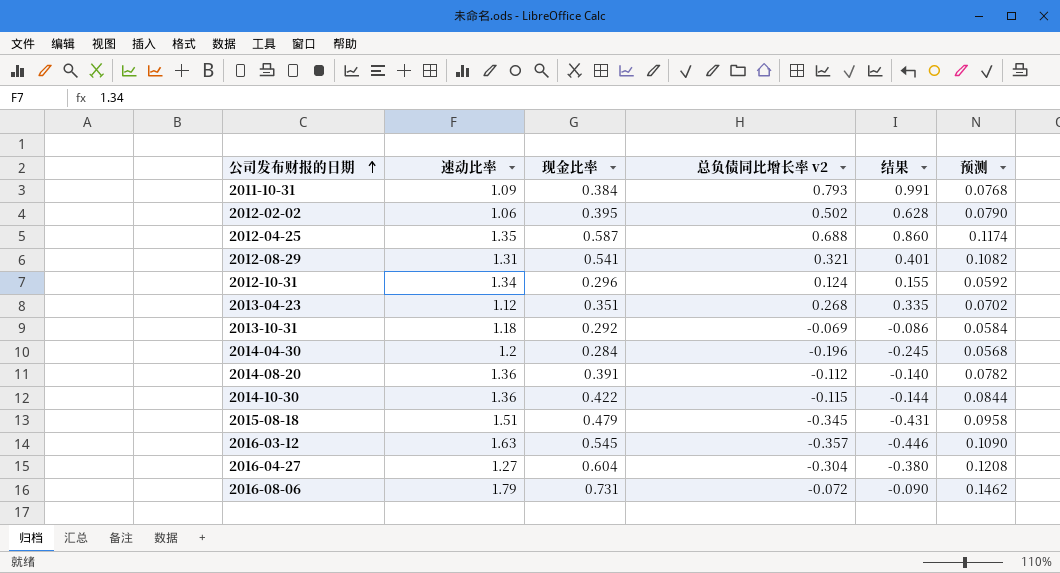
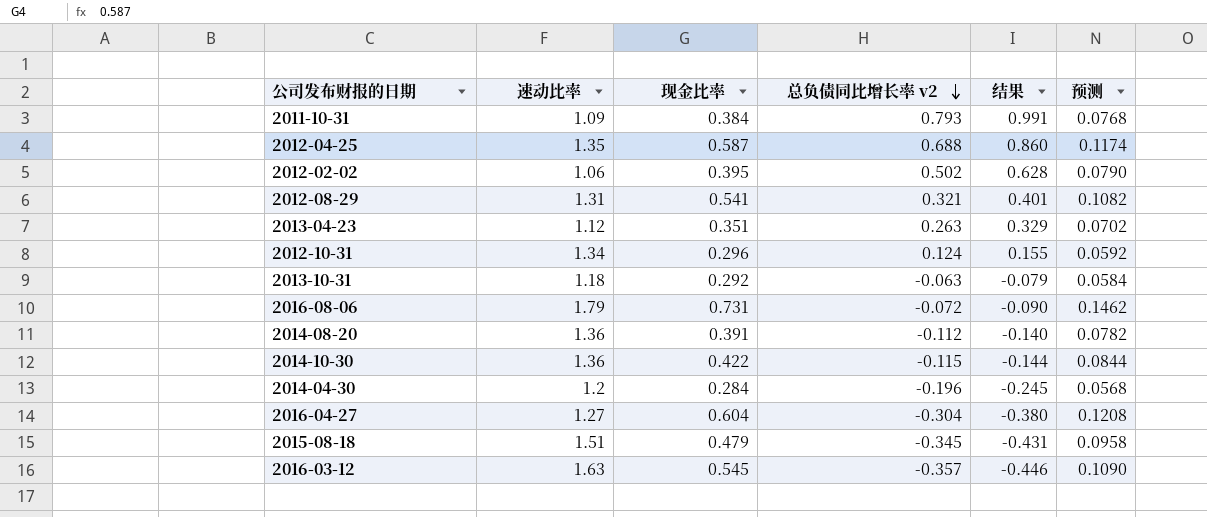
row order: 公司发布财报的日期 ascending -> 总负债同比增长率 v2 descending
2013-04-23 | 总负债同比增长率 v2: 0.268 -> 0.263
2013-04-23 | 结果: 0.335 -> 0.329
2013-10-31 | 总负债同比增长率 v2: -0.069 -> -0.063
2013-10-31 | 结果: -0.086 -> -0.079

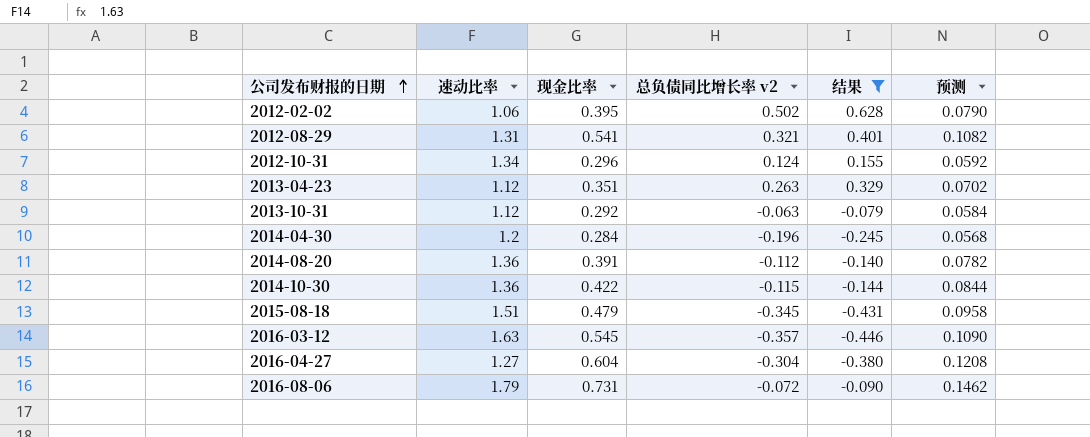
filter: none -> 结果 <= 0.628
row order: 总负债同比增长率 v2 descending -> 公司发布财报的日期 ascending
2013-10-31 | 速动比率: 1.18 -> 1.12

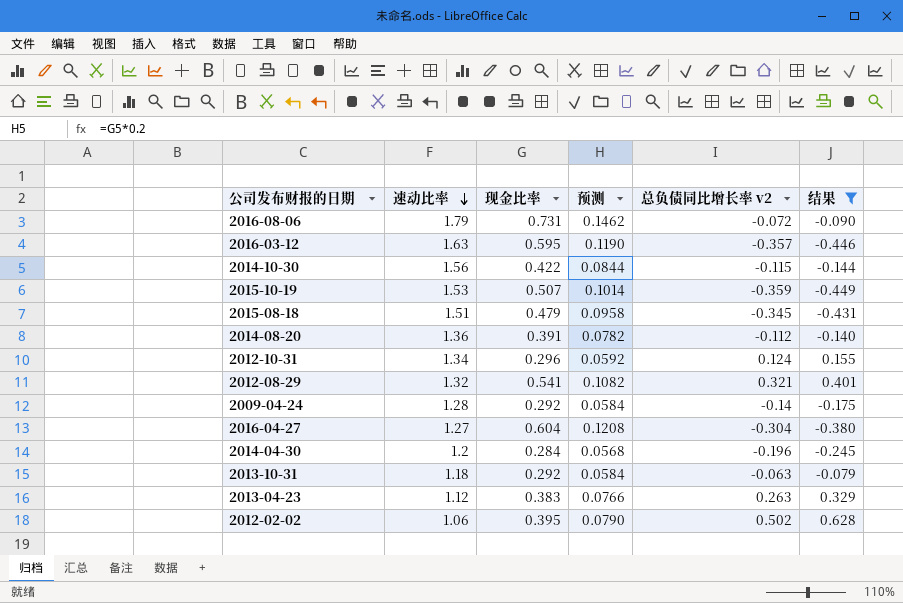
row order: 公司发布财报的日期 ascending -> 速动比率 descending
column 预测 | position: 6 -> 4
2016-03-12 | 现金比率: 0.545 -> 0.595
2016-03-12 | 预测: 0.1090 -> 0.1190
2014-10-30 | 速动比率: 1.36 -> 1.56
row 2015-10-19: none -> 1.53 | 0.507 | 0.1014 | -0.359 | -0.449
2012-08-29 | 速动比率: 1.31 -> 1.32
row 2009-04-24: none -> 1.28 | 0.292 | 0.0584 | -0.14 | -0.175
2013-10-31 | 速动比率: 1.12 -> 1.18
2013-04-23 | 现金比率: 0.351 -> 0.383
2013-04-23 | 预测: 0.0702 -> 0.0766

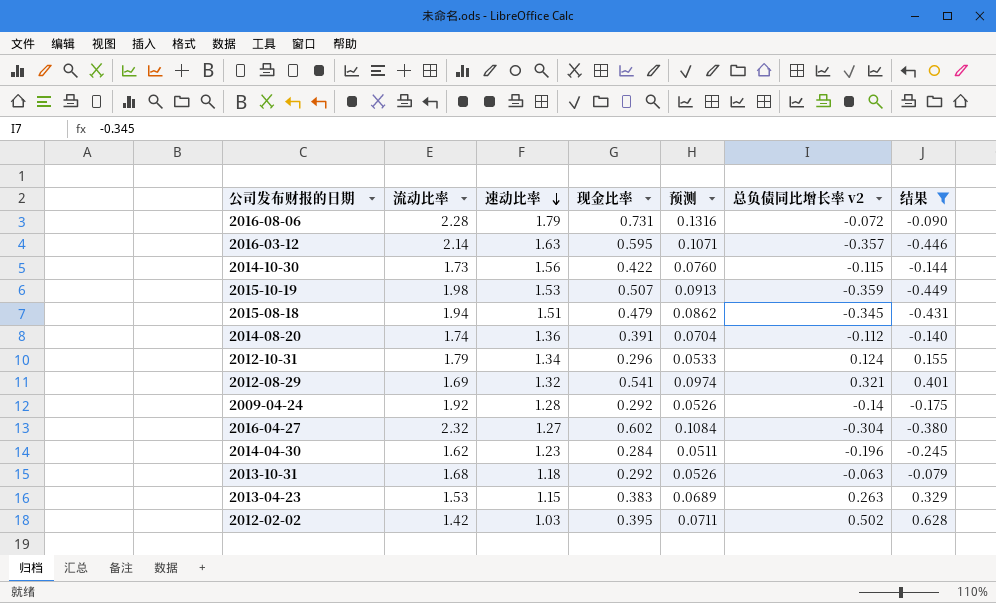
column 流动比率 | position: none -> 2
column 预测 | formula: [现金比率] * 0.2 -> [现金比率] * 0.18
2016-04-27 | 现金比率: 0.604 -> 0.602
2014-04-30 | 速动比率: 1.2 -> 1.23
2013-04-23 | 速动比率: 1.12 -> 1.15
2012-02-02 | 速动比率: 1.06 -> 1.03

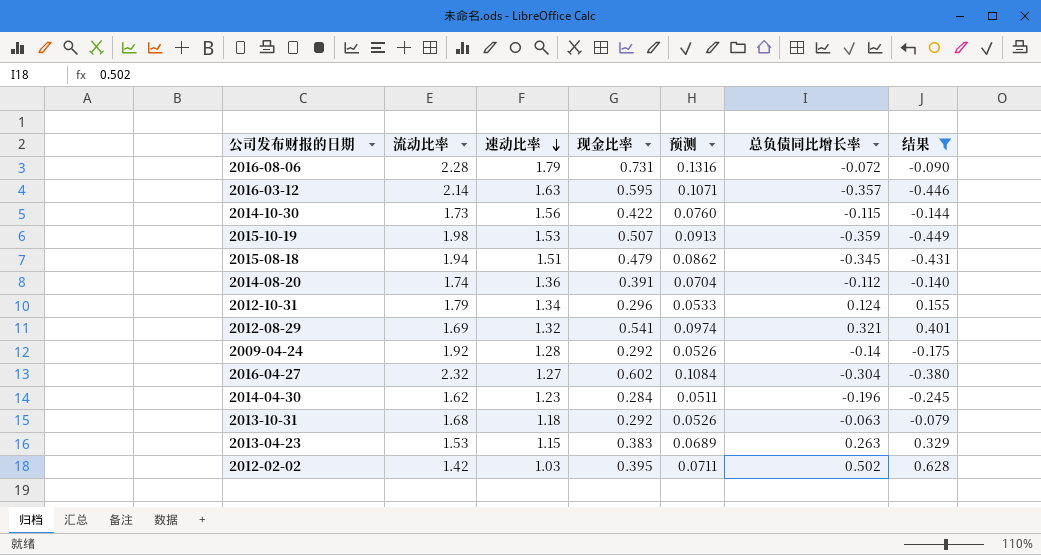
column name: 总负债同比增长率 v2 -> 总负债同比增长率

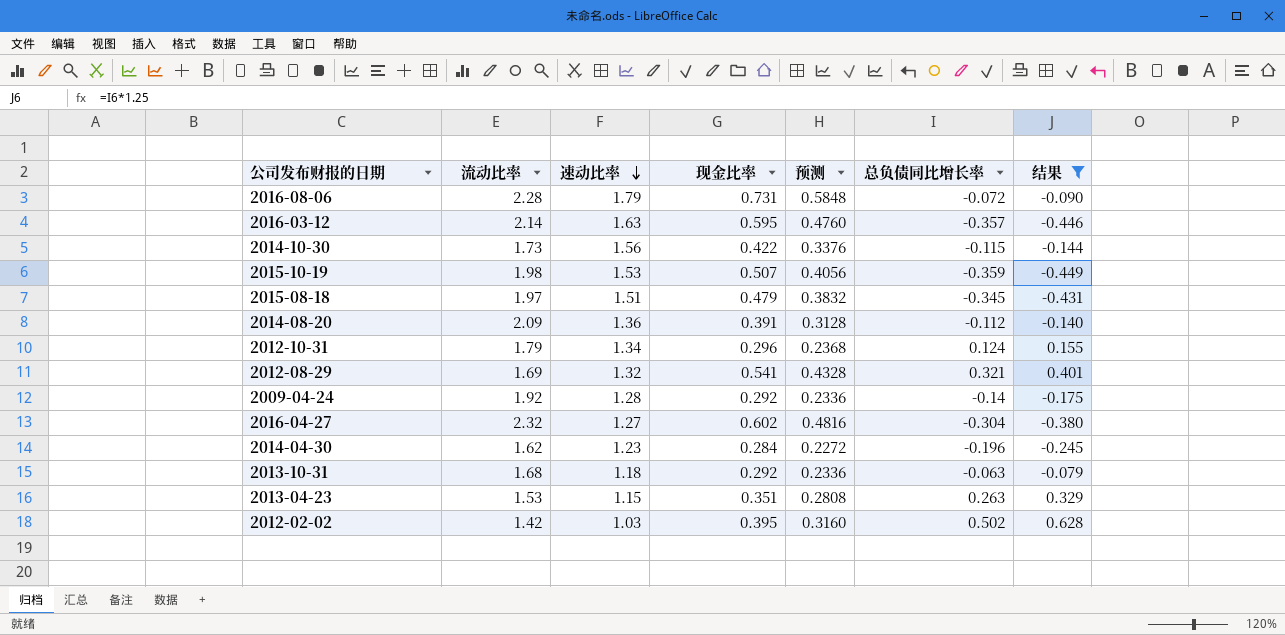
column 预测 | formula: [现金比率] * 0.18 -> [现金比率] * 0.8
2015-08-18 | 流动比率: 1.94 -> 1.97
2014-08-20 | 流动比率: 1.74 -> 2.09
2013-04-23 | 现金比率: 0.383 -> 0.351

